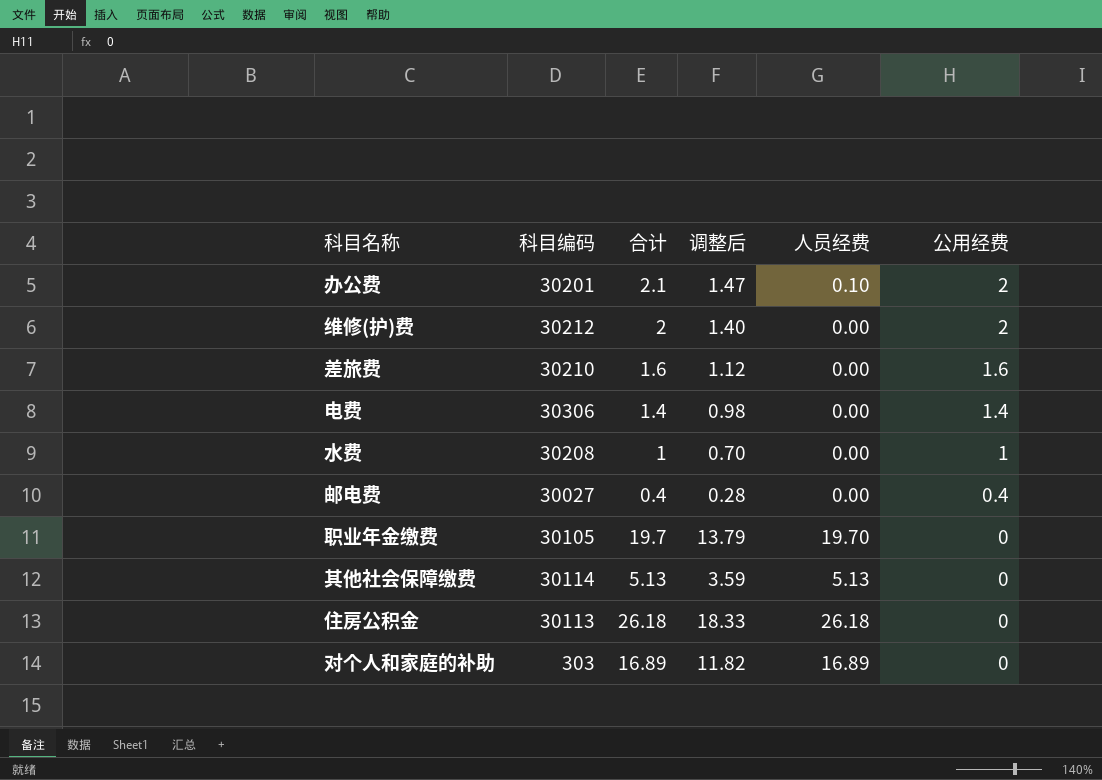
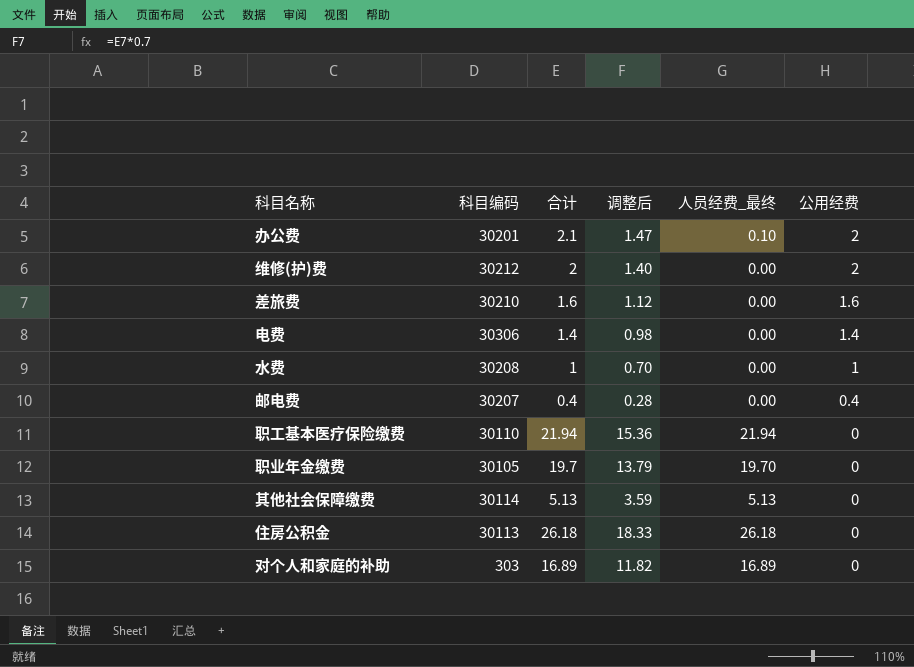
column name: 人员经费 -> 人员经费_最终
邮电费 | 科目编码: 30027 -> 30207
row 职工基本医疗保险缴费: none -> 30110 | 21.94 | 15.36 | 21.94 | 0

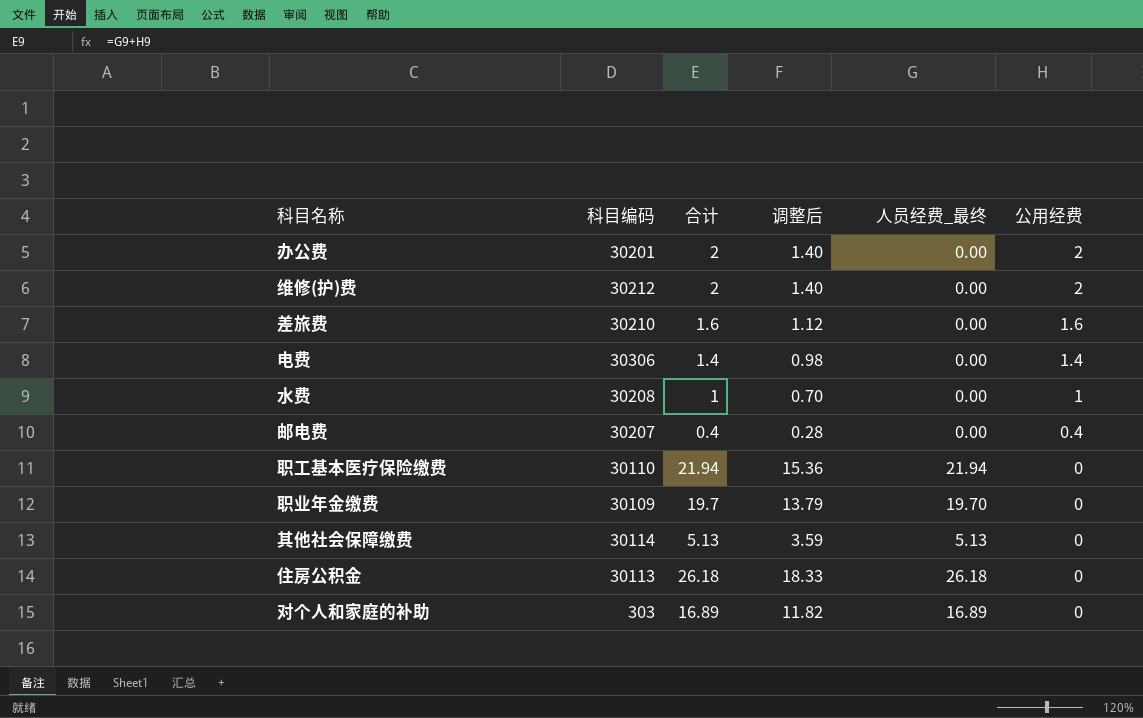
办公费 | 合计: 2.1 -> 2
办公费 | 调整后: 1.47 -> 1.40
办公费 | 人员经费_最终: 0.10 -> 0.00
职业年金缴费 | 科目编码: 30105 -> 30109

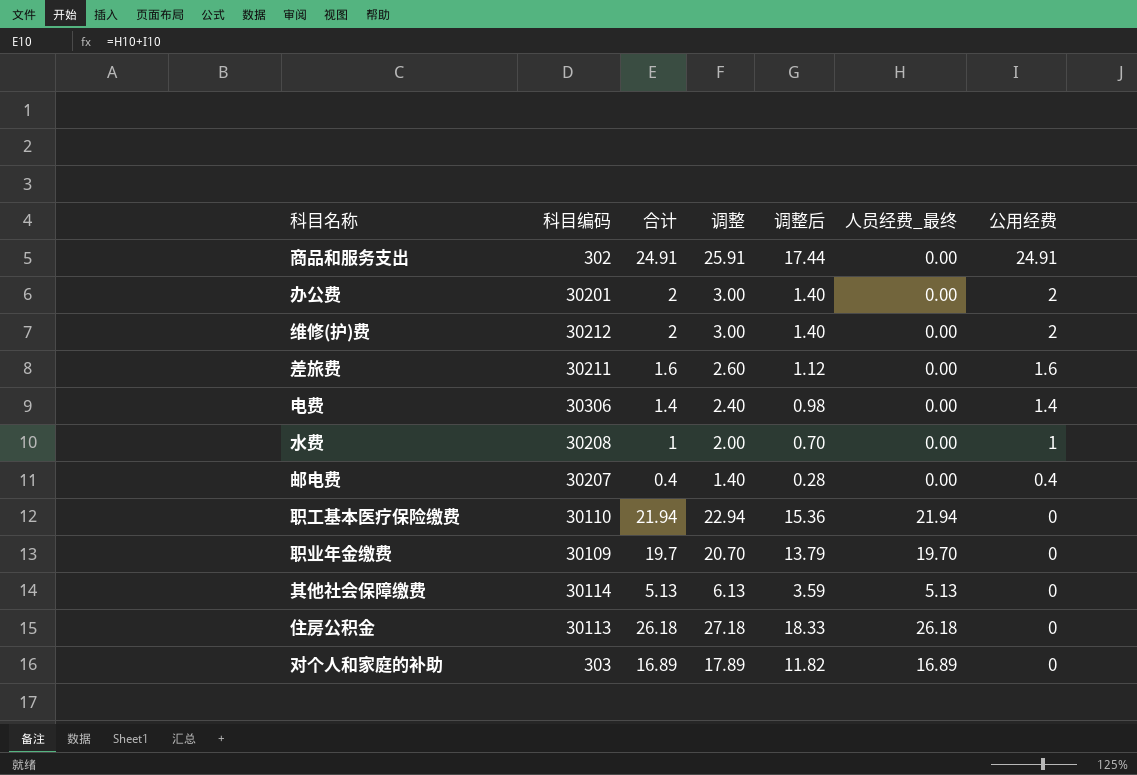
column 调整 | formula: none -> [合计] + 1
row 商品和服务支出: none -> 302 | 24.91 | 25.91 | 17.44 | 0.00 | 24.91
差旅费 | 科目编码: 30210 -> 30211

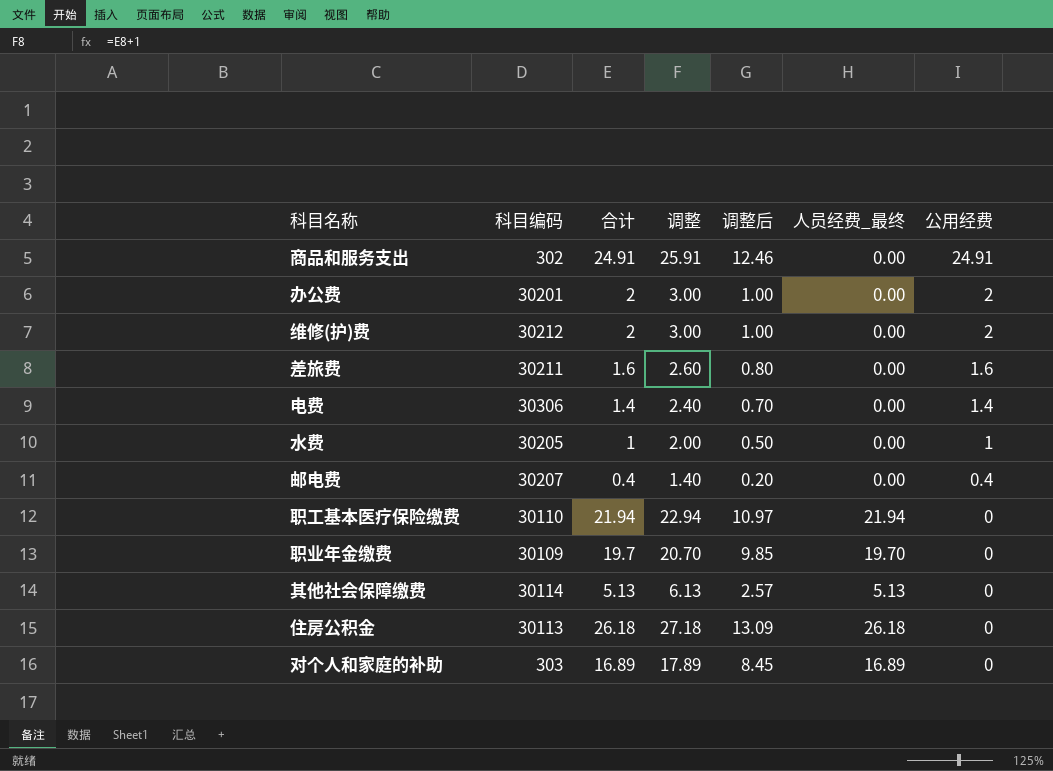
column 调整后 | formula: [合计] * 0.7 -> [合计] * 0.5
水费 | 科目编码: 30208 -> 30205

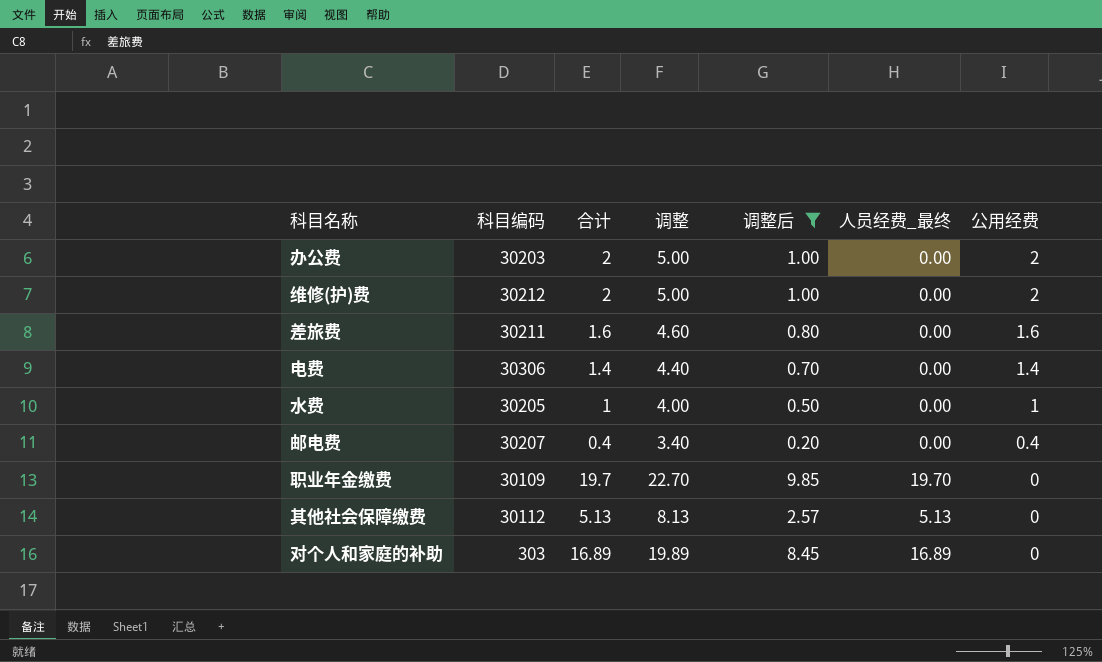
filter: none -> 调整后 <= 9.85
column 调整 | formula: [合计] + 1 -> [合计] + 3
办公费 | 科目编码: 30201 -> 30203
其他社会保障缴费 | 科目编码: 30114 -> 30112

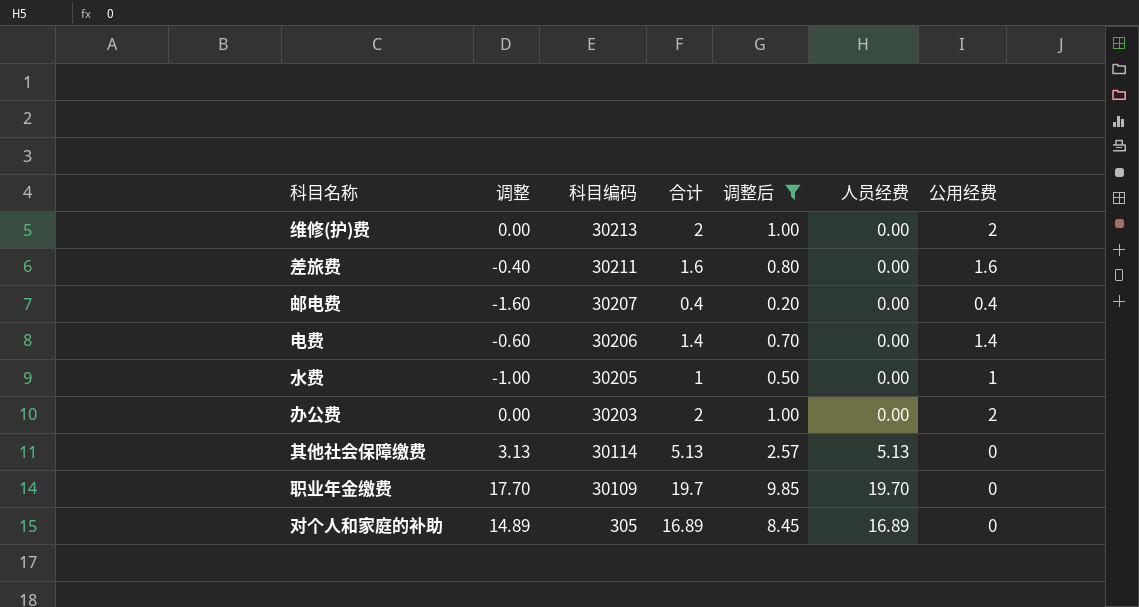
row order: 公用经费 descending -> 科目编码 descending
column 调整 | formula: [合计] + 3 -> [合计] - 2
column 调整 | position: 4 -> 2
column name: 人员经费_最终 -> 人员经费
维修(护)费 | 科目编码: 30212 -> 30213
电费 | 科目编码: 30306 -> 30206
其他社会保障缴费 | 科目编码: 30112 -> 30114
对个人和家庭的补助 | 科目编码: 303 -> 305

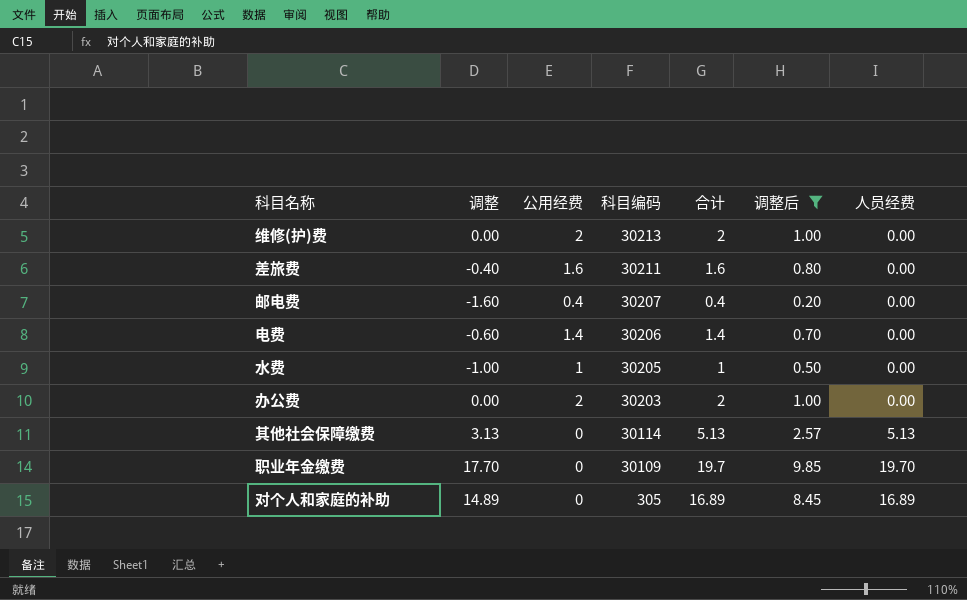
column 公用经费 | position: 7 -> 3

